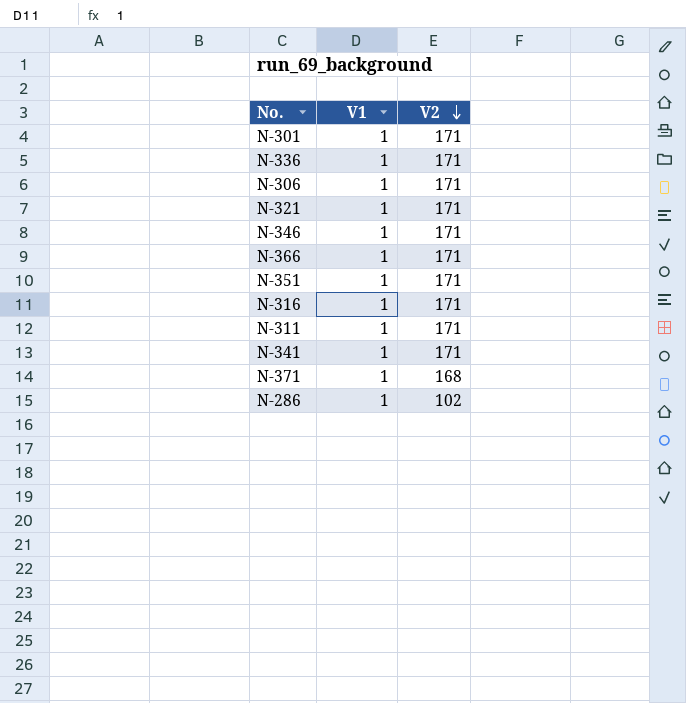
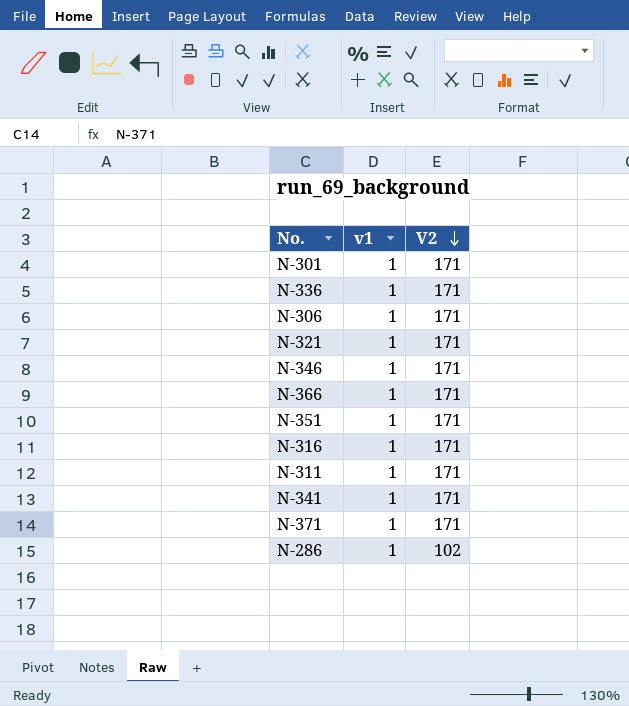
column name: V1 -> v1
N-371 | V2: 168 -> 171

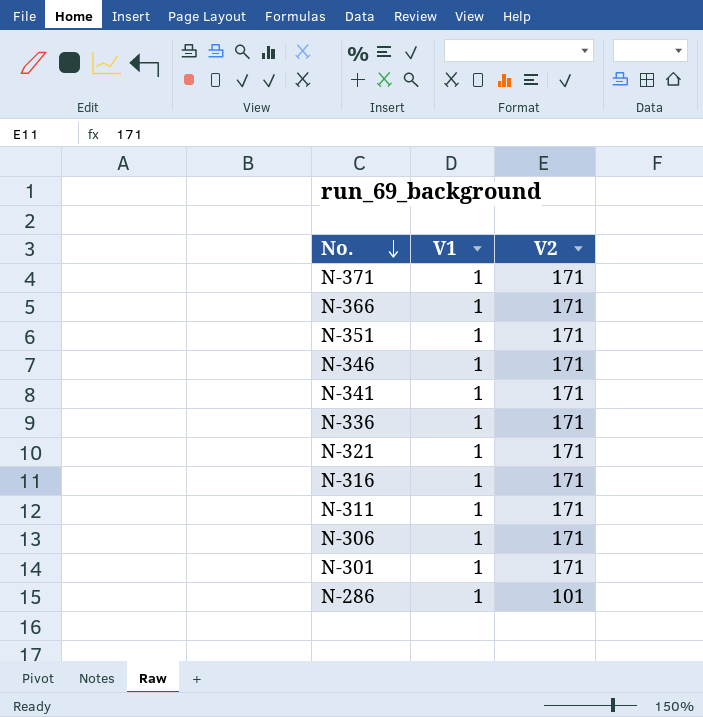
row order: V2 descending -> No. descending
column name: v1 -> V1
N-286 | V2: 102 -> 101

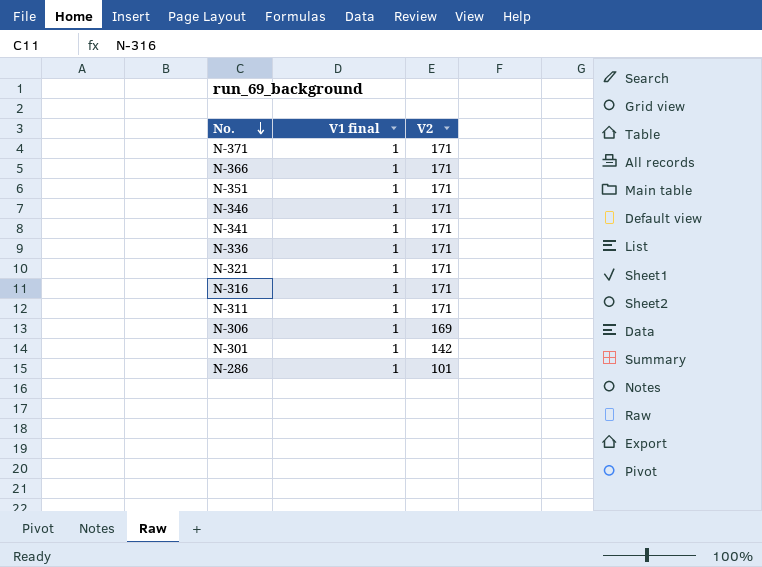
column name: V1 -> V1 final
N-306 | V2: 171 -> 169
N-301 | V2: 171 -> 142

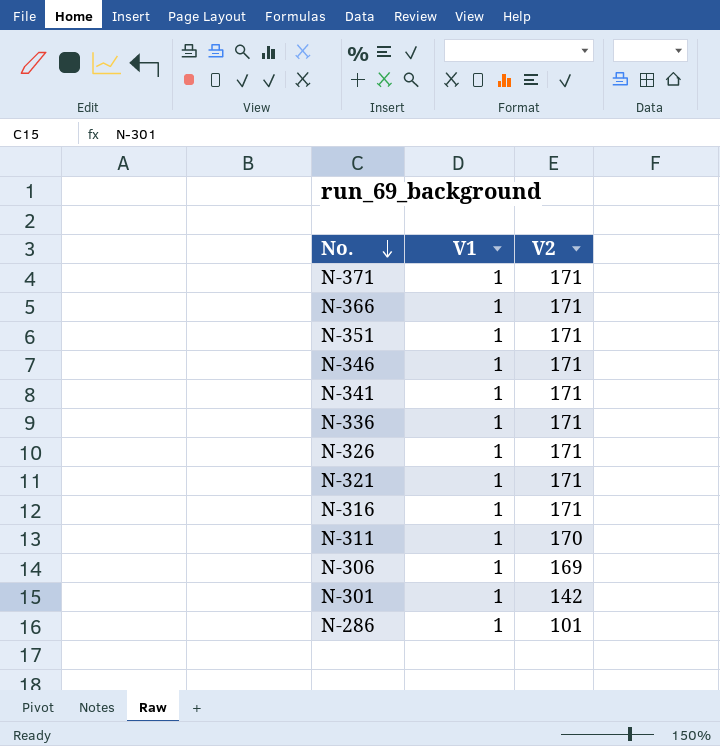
column name: V1 final -> V1
row N-326: none -> 1 | 171
N-311 | V2: 171 -> 170

